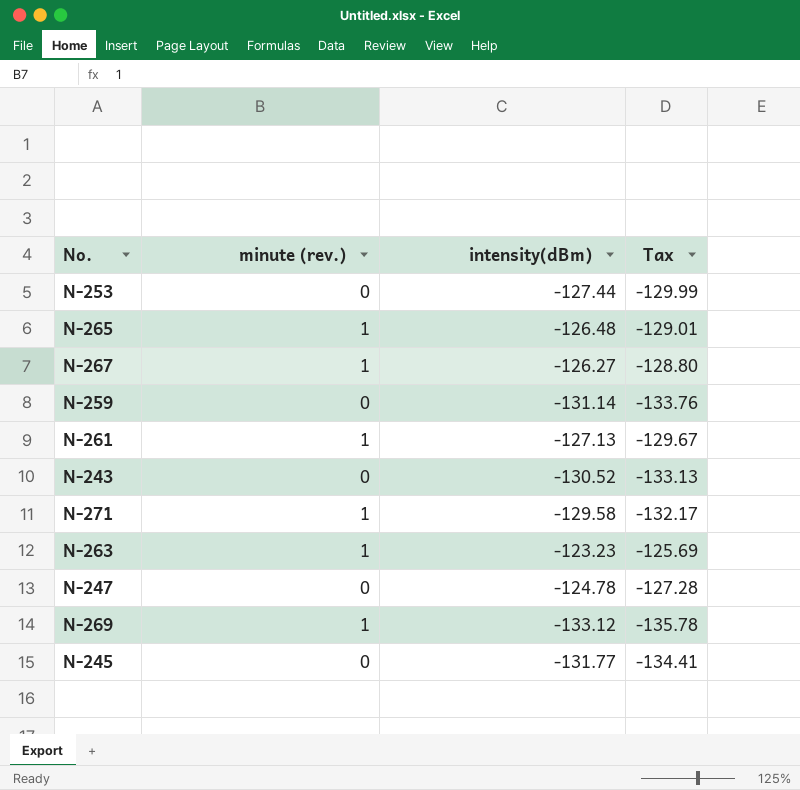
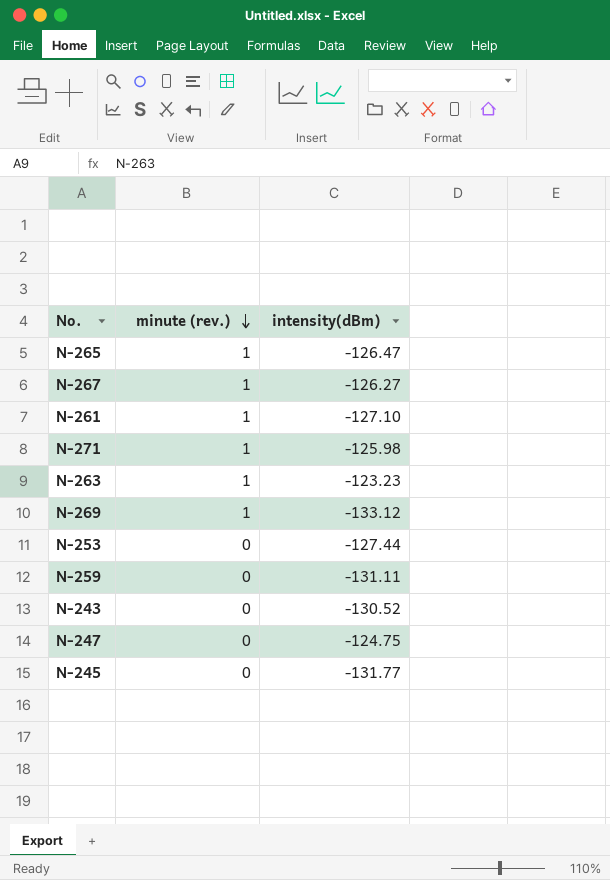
row order: none -> minute (rev.) descending
column Tax | formula: [intensity(dBm)] * 1.02 -> none
N-265 | intensity(dBm): -126.48 -> -126.47
N-261 | intensity(dBm): -127.13 -> -127.10
N-271 | intensity(dBm): -129.58 -> -125.98
N-259 | intensity(dBm): -131.14 -> -131.11
N-247 | intensity(dBm): -124.78 -> -124.75

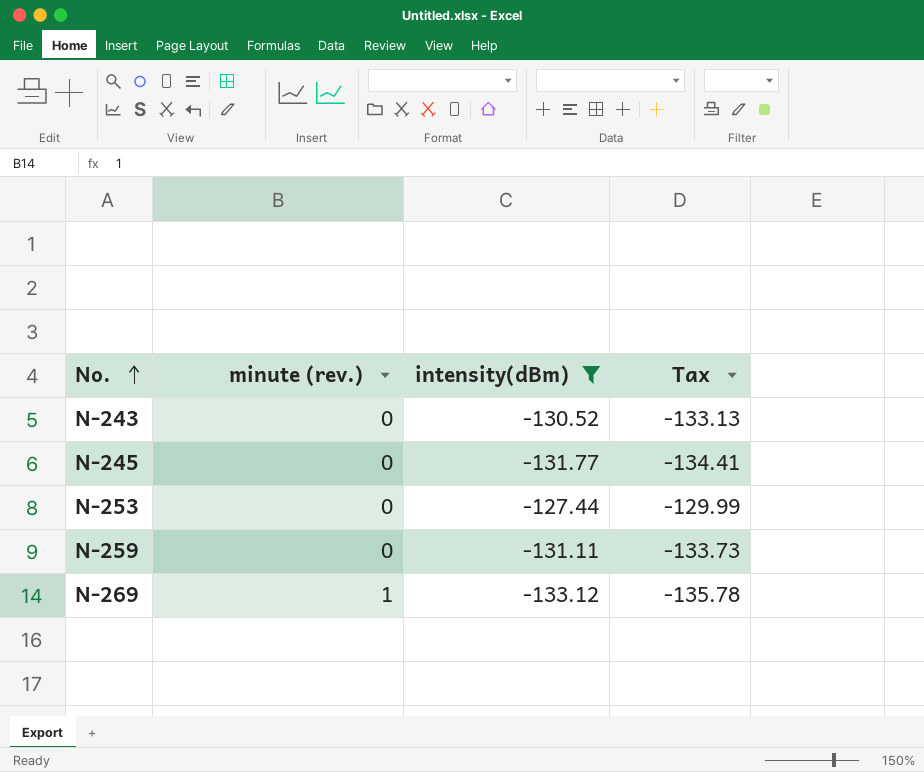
filter: none -> intensity(dBm) <= -127.44
row order: minute (rev.) descending -> No. ascending
column Tax | formula: none -> [intensity(dBm)] * 1.02

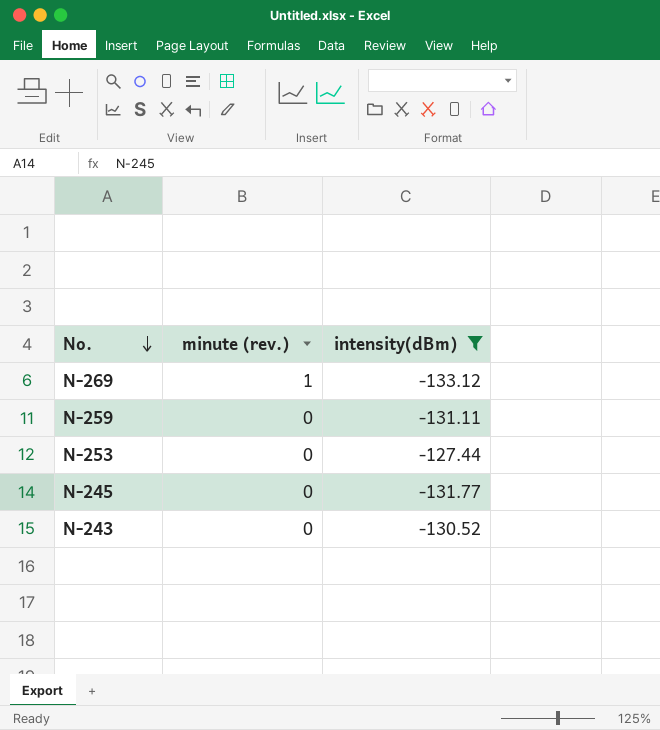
row order: No. ascending -> No. descending
column Tax | formula: [intensity(dBm)] * 1.02 -> none

